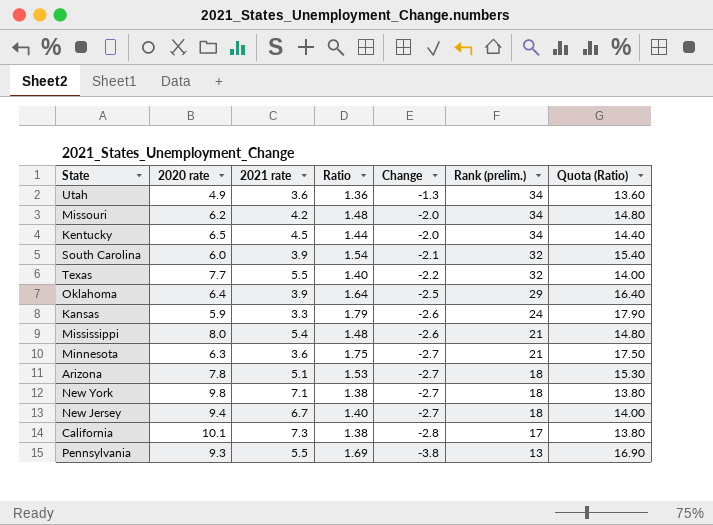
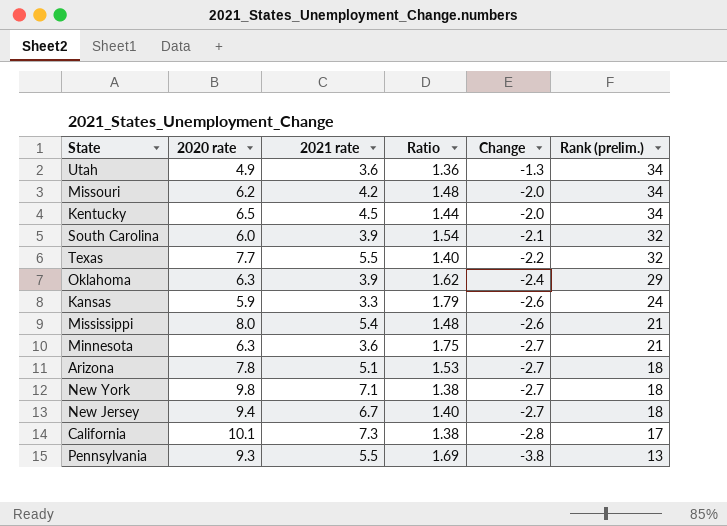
column Quota (Ratio) | formula: [Ratio] * 10 -> none
Oklahoma | 2020 rate: 6.4 -> 6.3
Oklahoma | Ratio: 1.64 -> 1.62
Oklahoma | Change: -2.5 -> -2.4

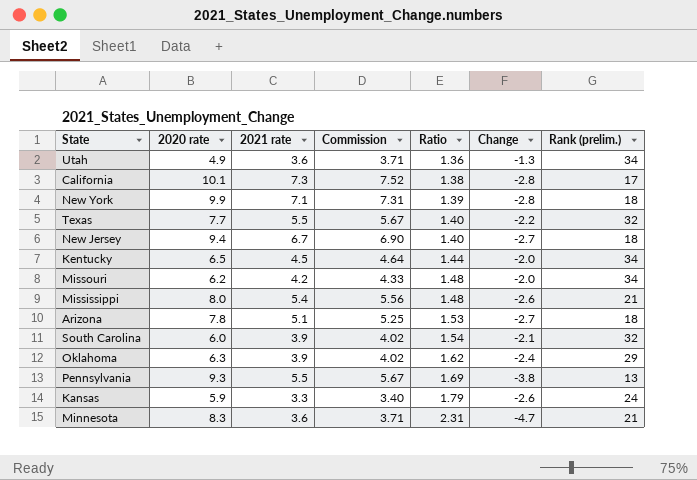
row order: Change descending -> Ratio ascending
column Commission | formula: none -> [2021 rate] * 1.03
New York | 2020 rate: 9.8 -> 9.9
New York | Ratio: 1.38 -> 1.39
New York | Change: -2.7 -> -2.8
Minnesota | 2020 rate: 6.3 -> 8.3
Minnesota | Ratio: 1.75 -> 2.31
Minnesota | Change: -2.7 -> -4.7

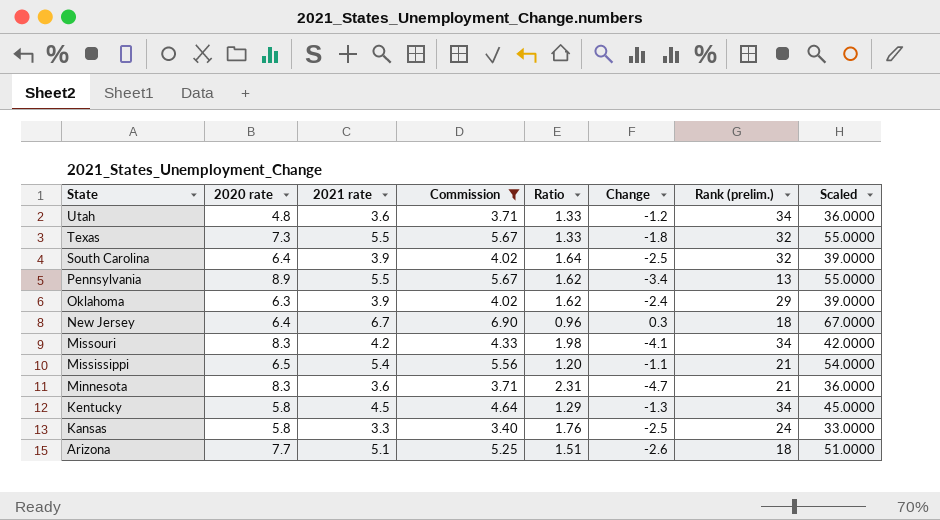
filter: none -> Commission <= 6.90
row order: Ratio ascending -> State descending
column Scaled | formula: none -> [2021 rate] * 10
Utah | 2020 rate: 4.9 -> 4.8
Utah | Ratio: 1.36 -> 1.33
Utah | Change: -1.3 -> -1.2
Texas | 2020 rate: 7.7 -> 7.3
Texas | Ratio: 1.40 -> 1.33
Texas | Change: -2.2 -> -1.8
South Carolina | 2020 rate: 6.0 -> 6.4
South Carolina | Ratio: 1.54 -> 1.64
South Carolina | Change: -2.1 -> -2.5
Pennsylvania | 2020 rate: 9.3 -> 8.9
Pennsylvania | Ratio: 1.69 -> 1.62
Pennsylvania | Change: -3.8 -> -3.4
New Jersey | 2020 rate: 9.4 -> 6.4
New Jersey | Ratio: 1.40 -> 0.96
New Jersey | Change: -2.7 -> 0.3
Missouri | 2020 rate: 6.2 -> 8.3
Missouri | Ratio: 1.48 -> 1.98
Missouri | Change: -2.0 -> -4.1
Mississippi | 2020 rate: 8.0 -> 6.5
Mississippi | Ratio: 1.48 -> 1.20
Mississippi | Change: -2.6 -> -1.1
Kentucky | 2020 rate: 6.5 -> 5.8
Kentucky | Ratio: 1.44 -> 1.29
Kentucky | Change: -2.0 -> -1.3
Kansas | 2020 rate: 5.9 -> 5.8
Kansas | Ratio: 1.79 -> 1.76
Kansas | Change: -2.6 -> -2.5
Arizona | 2020 rate: 7.8 -> 7.7
Arizona | Ratio: 1.53 -> 1.51
Arizona | Change: -2.7 -> -2.6

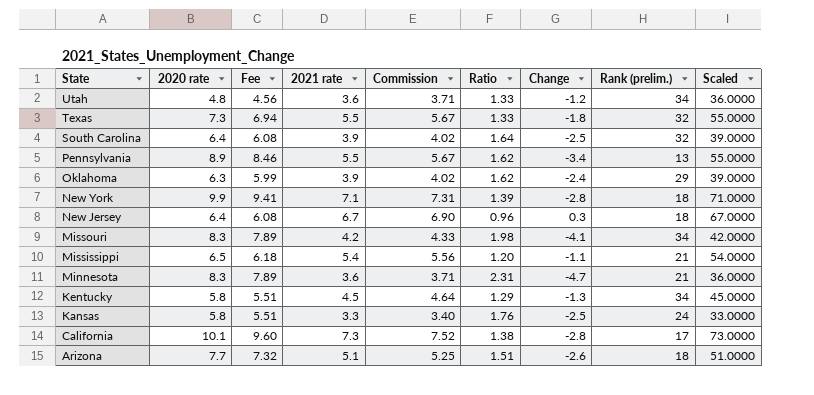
filter: Commission <= 6.90 -> none
column Fee | formula: none -> [2020 rate] * 0.95

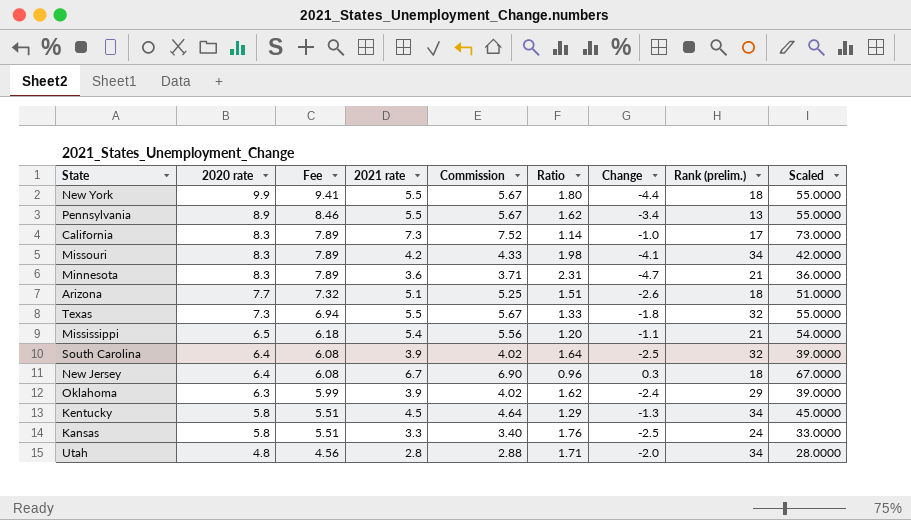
row order: State descending -> 2020 rate descending
New York | 2021 rate: 7.1 -> 5.5
New York | Commission: 7.31 -> 5.67
New York | Ratio: 1.39 -> 1.80
New York | Change: -2.8 -> -4.4
New York | Scaled: 71.0000 -> 55.0000
California | 2020 rate: 10.1 -> 8.3
California | Fee: 9.60 -> 7.89
California | Ratio: 1.38 -> 1.14
California | Change: -2.8 -> -1.0
Utah | 2021 rate: 3.6 -> 2.8
Utah | Commission: 3.71 -> 2.88
Utah | Ratio: 1.33 -> 1.71
Utah | Change: -1.2 -> -2.0
Utah | Scaled: 36.0000 -> 28.0000

